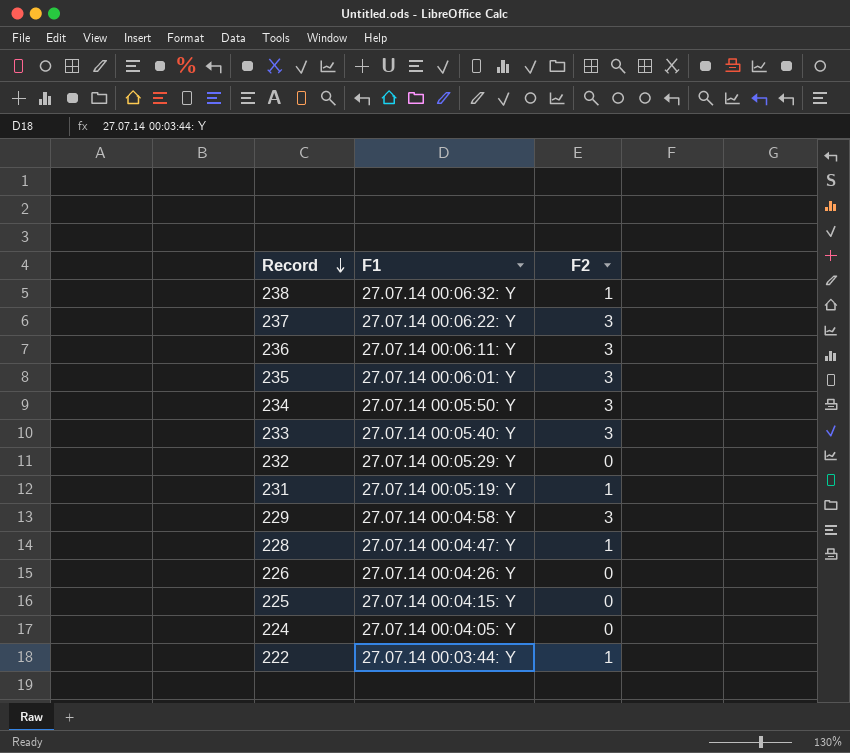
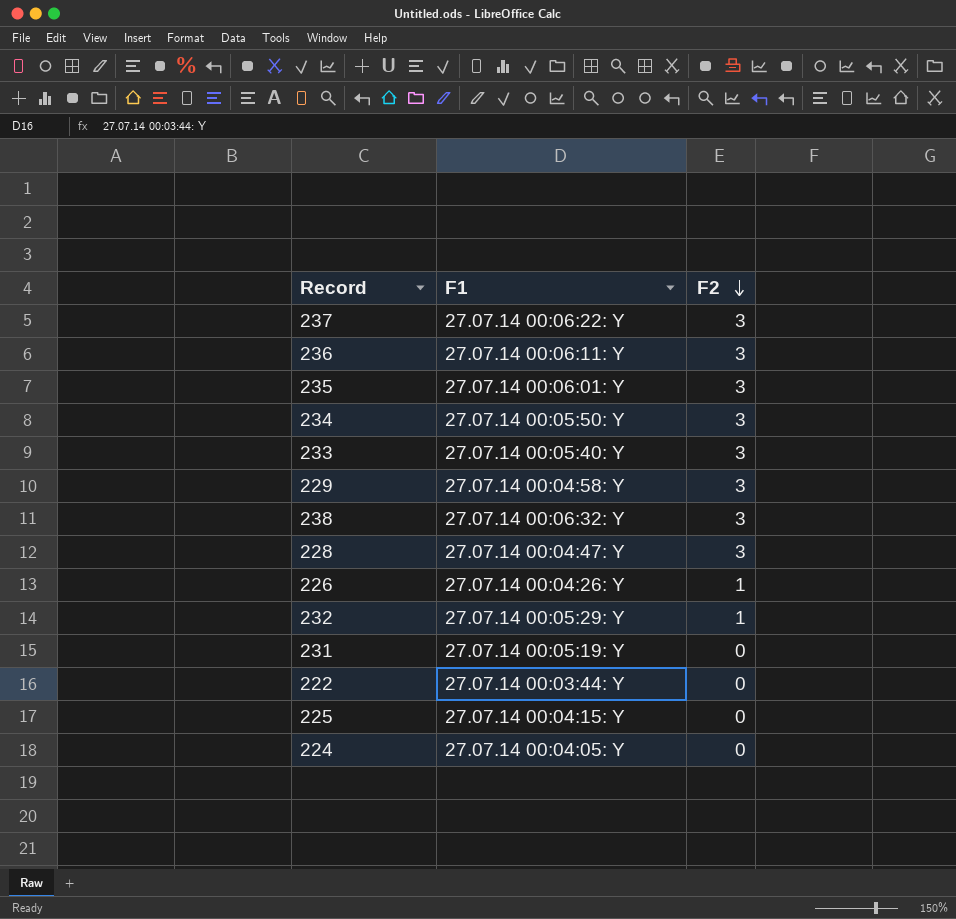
row order: Record descending -> F2 descending
238 | F2: 1 -> 3
228 | F2: 1 -> 3
226 | F2: 0 -> 1
232 | F2: 0 -> 1
231 | F2: 1 -> 0
222 | F2: 1 -> 0

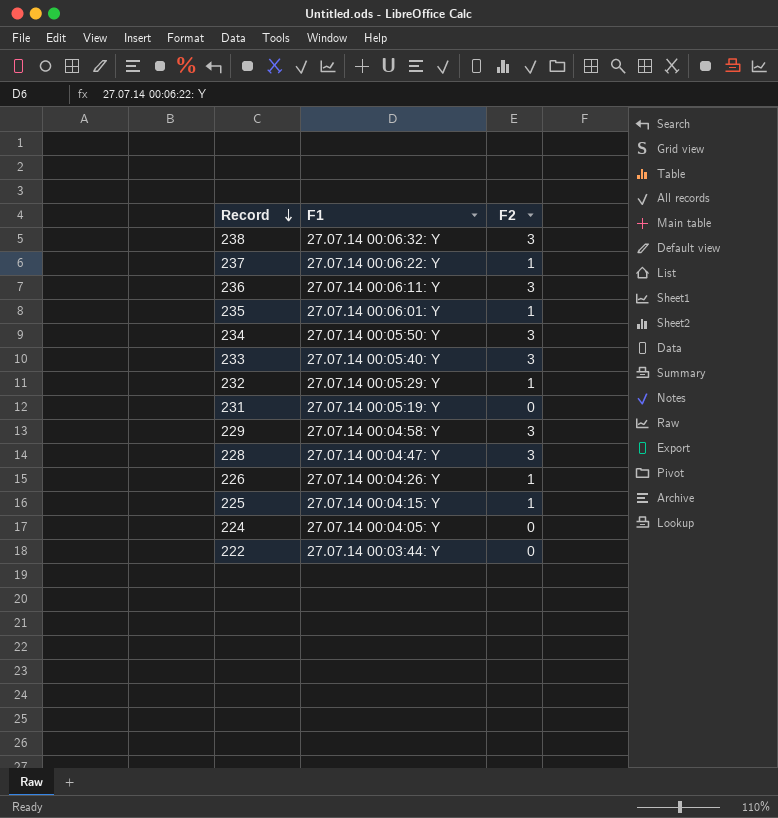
row order: F2 descending -> Record descending
237 | F2: 3 -> 1
235 | F2: 3 -> 1
225 | F2: 0 -> 1

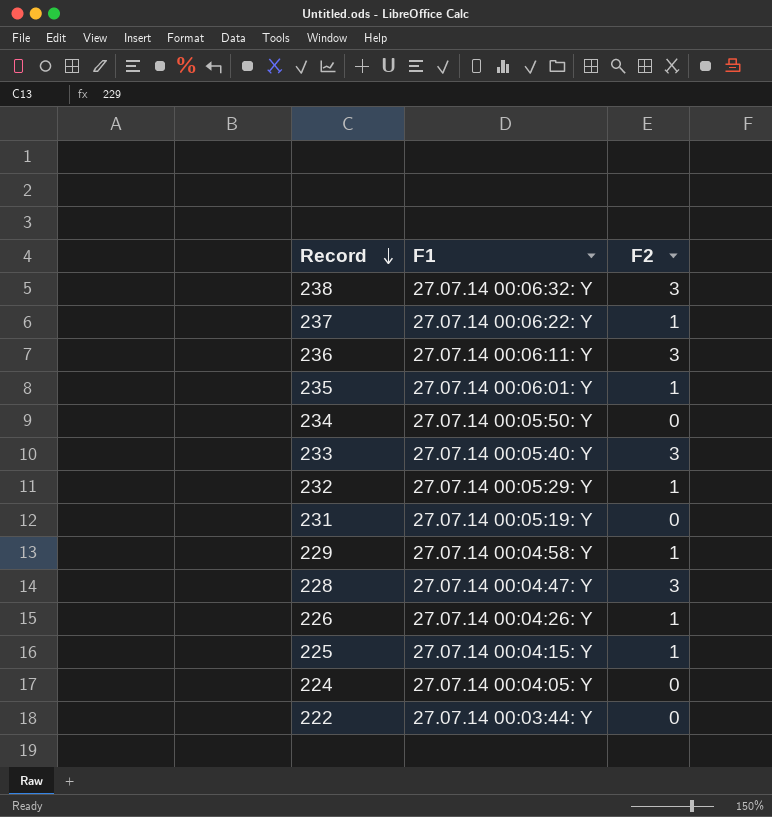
234 | F2: 3 -> 0
229 | F2: 3 -> 1

